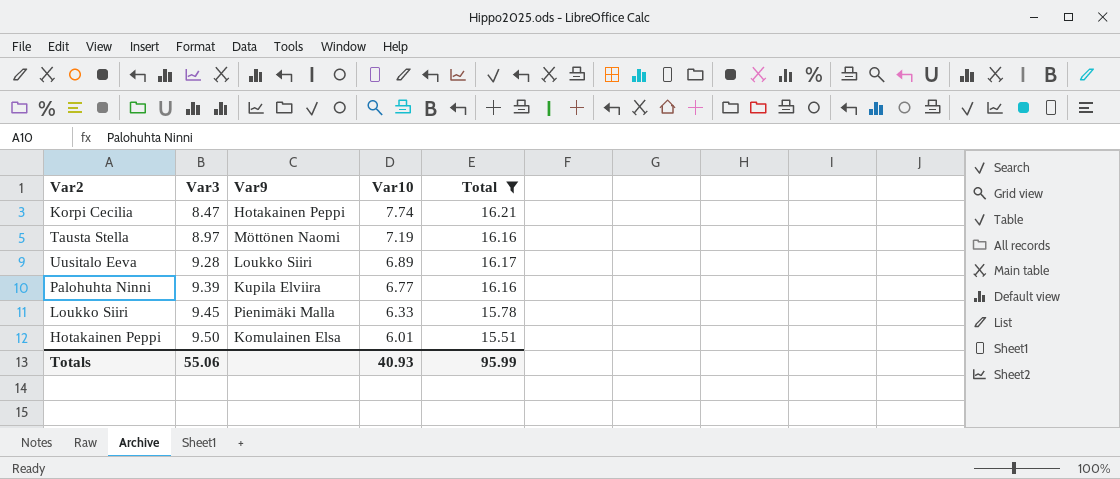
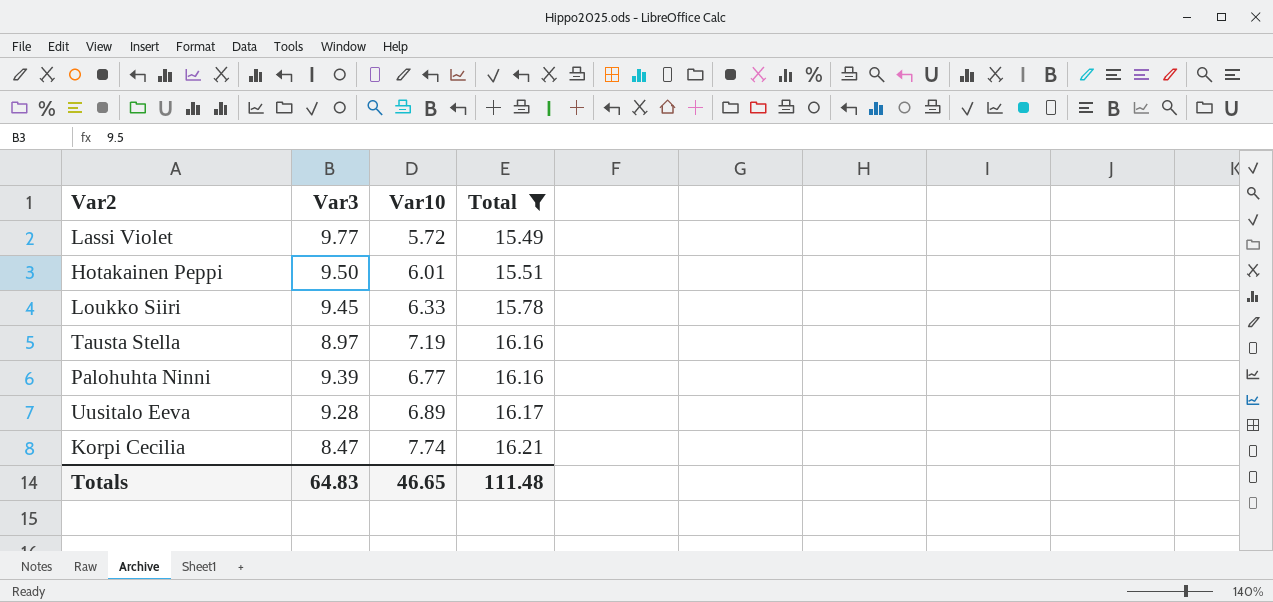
row order: Var3 ascending -> Total ascending
column Var9 | position: 3 -> none
row Lassi Violet: none -> 9.77 | 5.72 | 15.49
Totals | Var3: 55.06 -> 64.83
Totals | Var10: 40.93 -> 46.65
Totals | Total: 95.99 -> 111.48

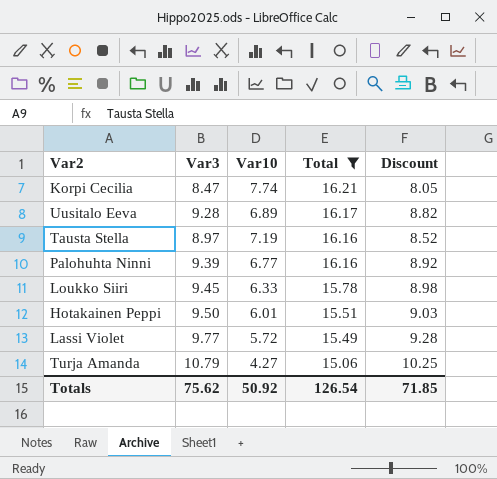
row order: Total ascending -> Total descending
column Discount | formula: none -> [Var3] * 0.95
row Turja Amanda: none -> 10.79 | 4.27 | 15.06 | 10.25
Totals | Var3: 64.83 -> 75.62
Totals | Var10: 46.65 -> 50.92
Totals | Total: 111.48 -> 126.54

